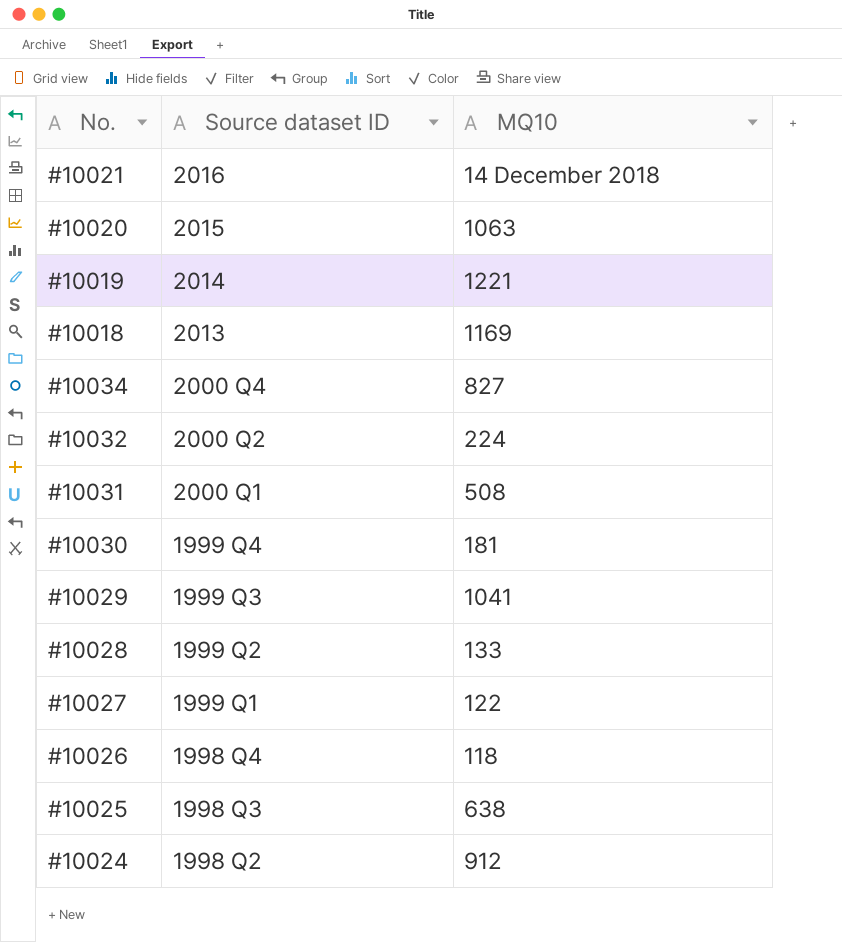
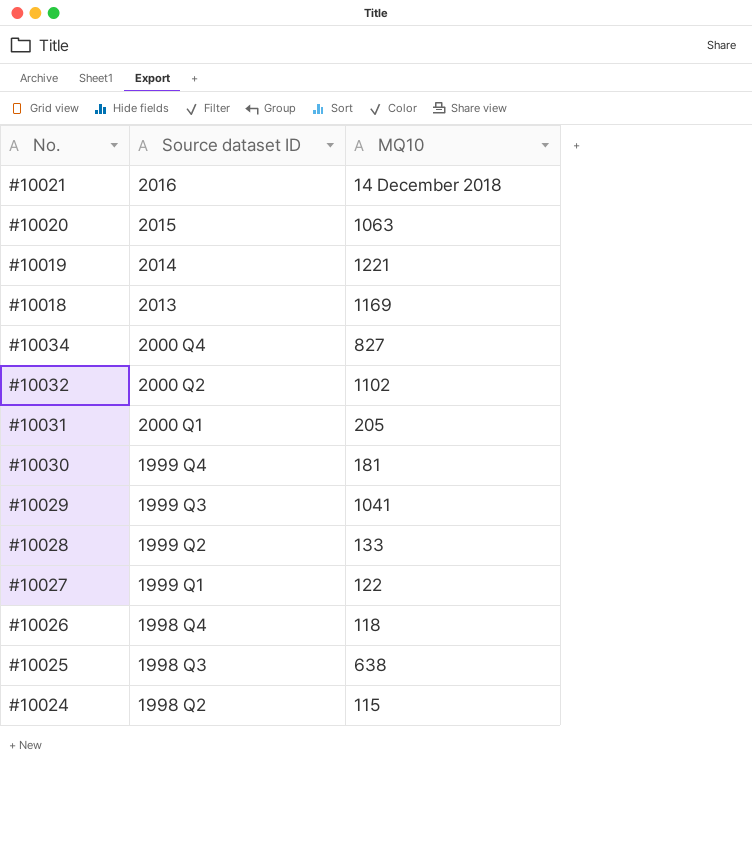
#10032 | MQ10: 224 -> 1102
#10031 | MQ10: 508 -> 205
#10024 | MQ10: 912 -> 115

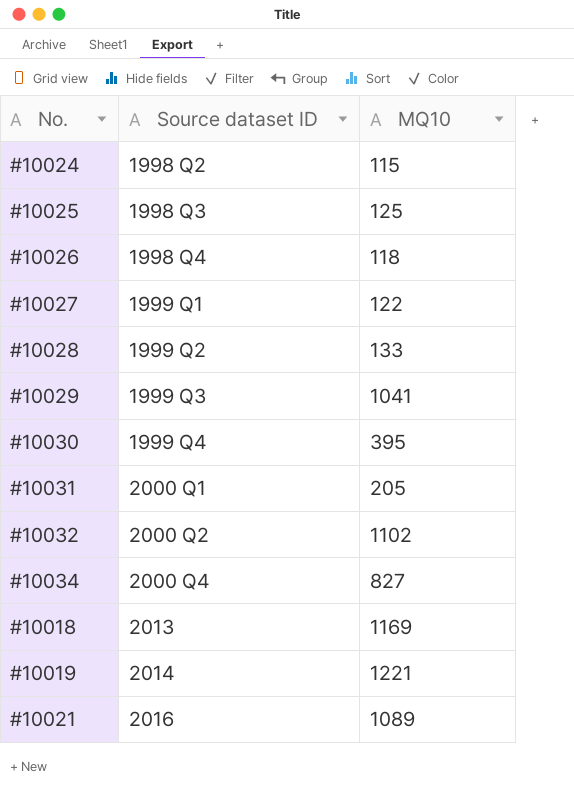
row order: Source dataset ID descending -> Source dataset ID ascending
row #10020: 2015 | 1063 -> none
#10025 | MQ10: 638 -> 125
#10030 | MQ10: 181 -> 395
#10021 | MQ10: 14 December 2018 -> 1089

